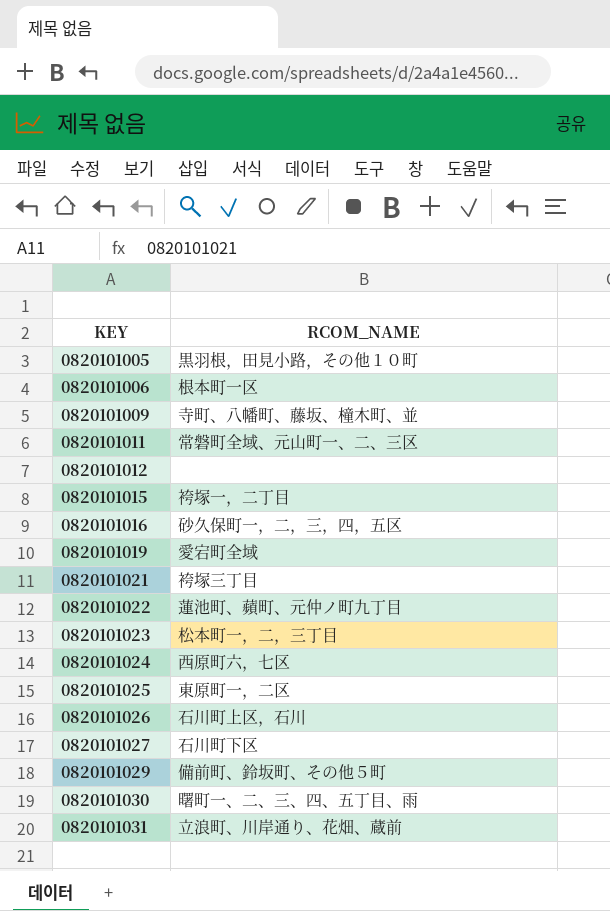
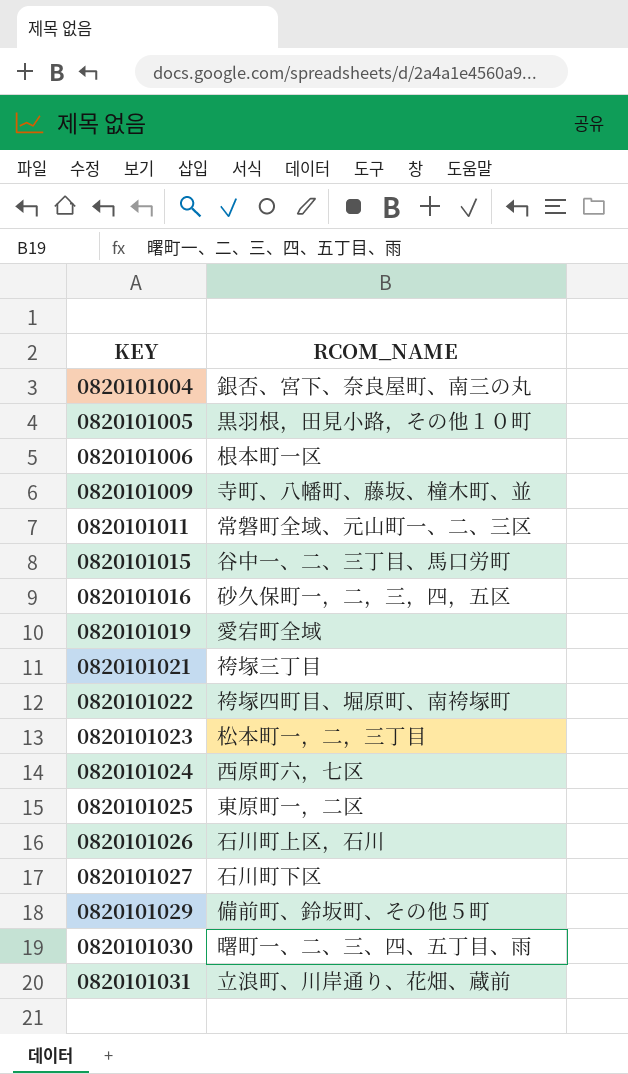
row 0820101012: none -> none
row 0820101004: none -> 銀否、宮下、奈良屋町、南三の丸
0820101015 | RCOM_NAME: 袴塚一，二丁目 -> 谷中一、二、三丁目、馬口労町
0820101022 | RCOM_NAME: 蓮池町、蘋町、元仲ノ町九丁目 -> 袴塚四町目、堀原町、南袴塚町

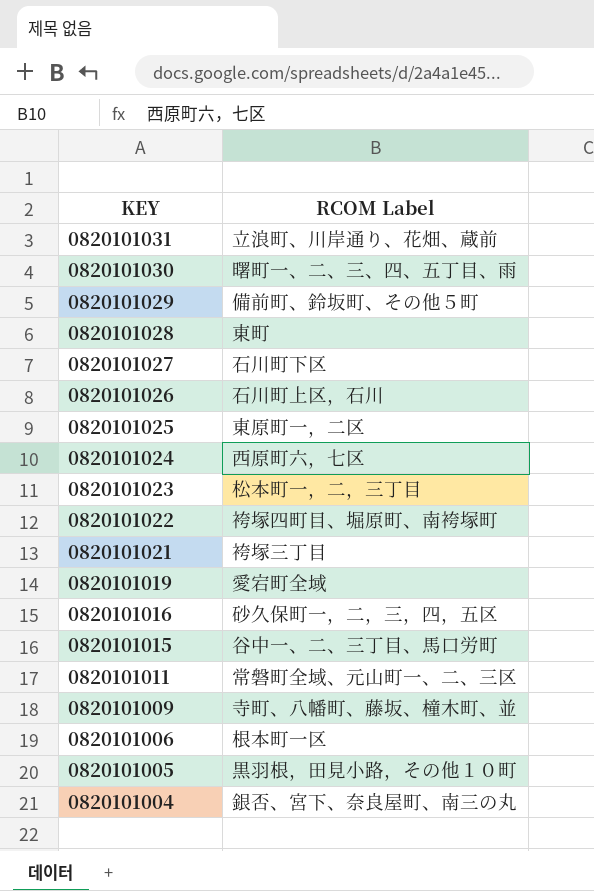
row order: KEY ascending -> KEY descending
column name: RCOM_NAME -> RCOM Label
row 0820101028: none -> 東町

